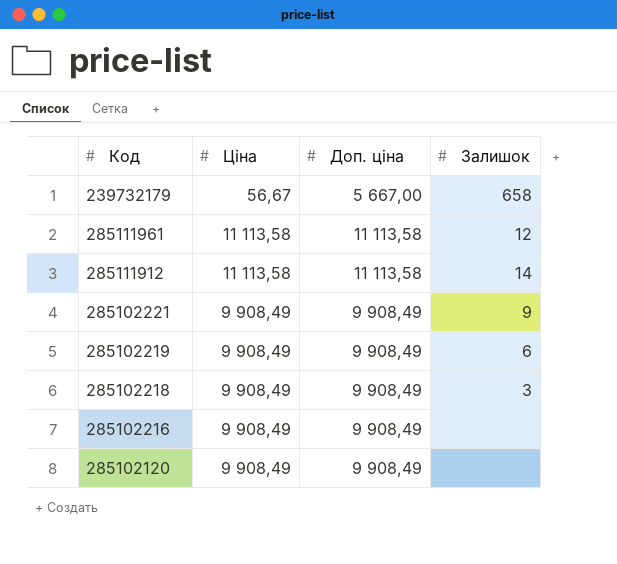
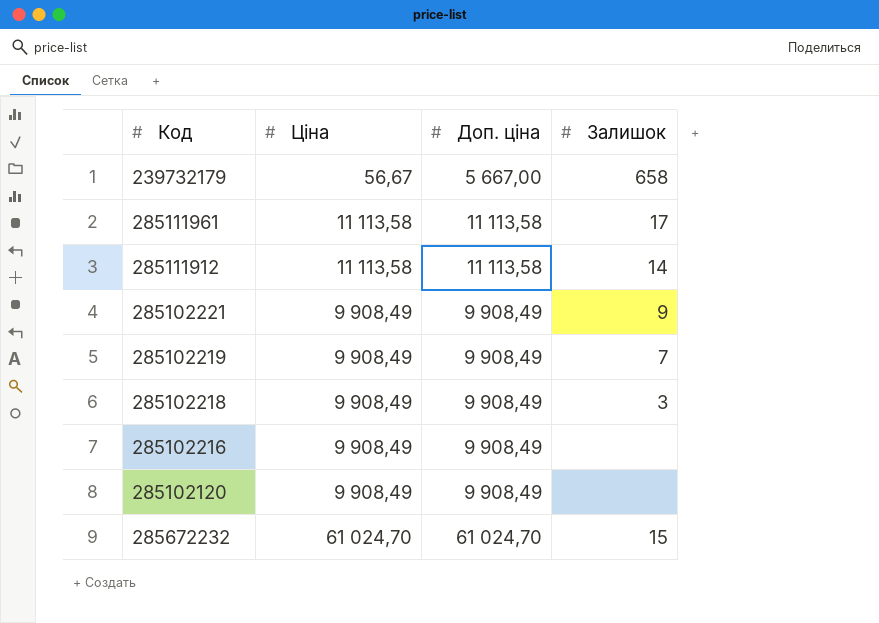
285111961 | Залишок: 12 -> 17
285102219 | Залишок: 6 -> 7
row 285672232: none -> 61 024,70 | 61 024,70 | 15

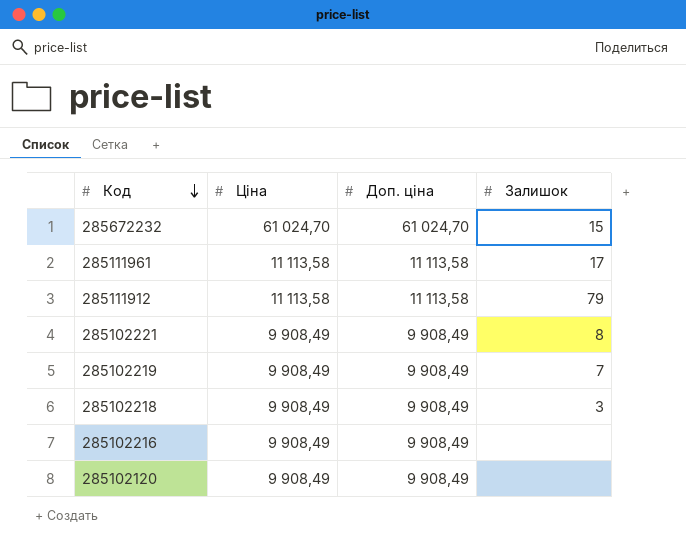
row order: none -> Код descending
row 239732179: 56,67 | 5 667,00 | 658 -> none
285111912 | Залишок: 14 -> 79
285102221 | Залишок: 9 -> 8

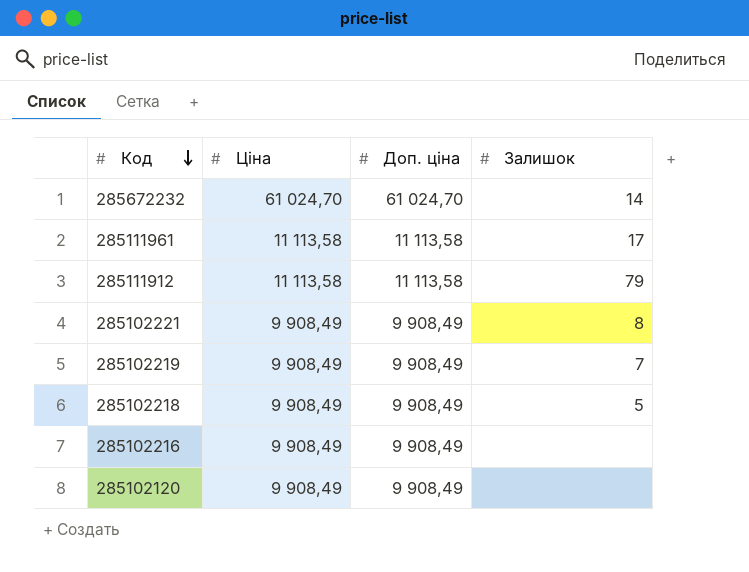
285672232 | Залишок: 15 -> 14
285102218 | Залишок: 3 -> 5

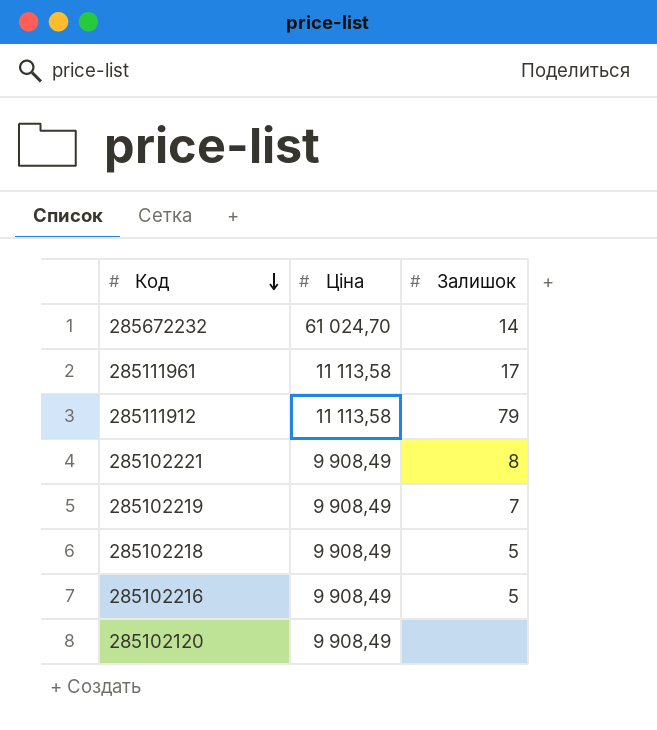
column Доп. ціна | position: 3 -> none
285102216 | Залишок: none -> 5

